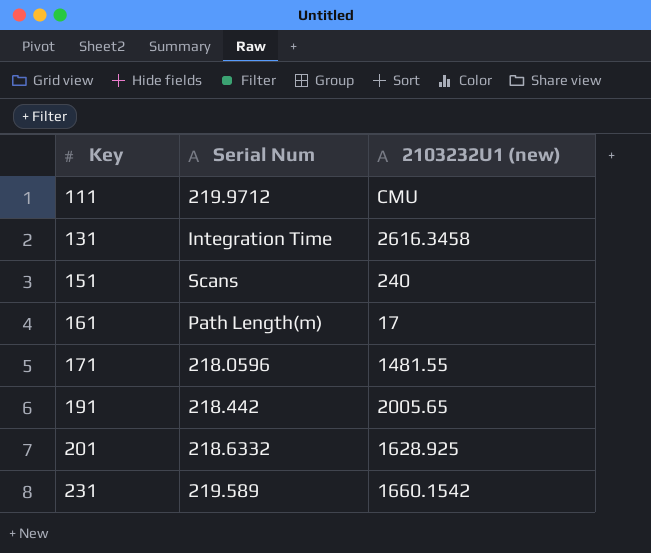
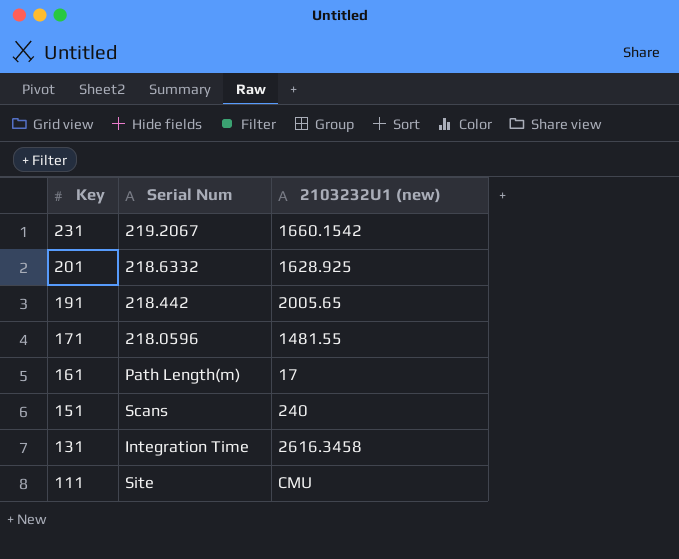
row order: Key ascending -> Key descending
231 | Serial Num: 219.589 -> 219.2067
111 | Serial Num: 219.9712 -> Site

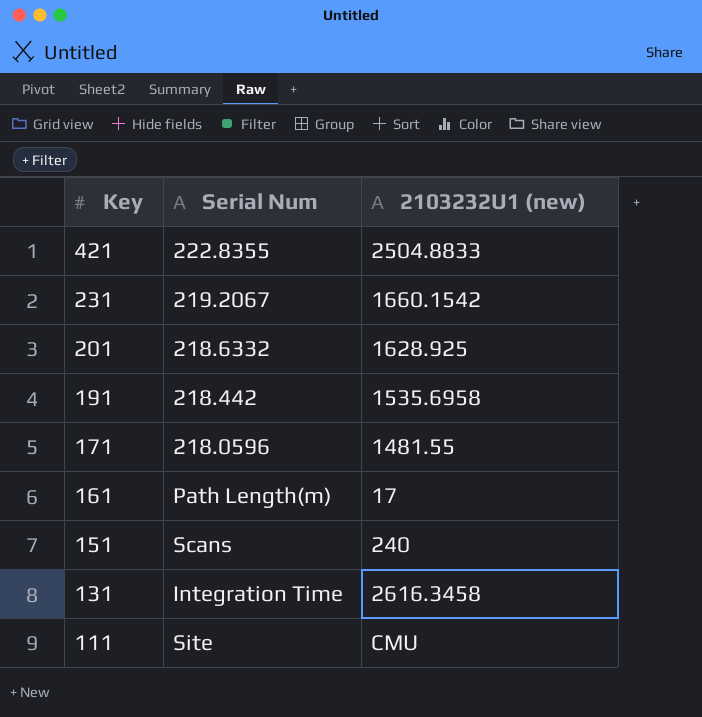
row 421: none -> 222.8355 | 2504.8833
191 | 2103232U1 (new): 2005.65 -> 1535.6958

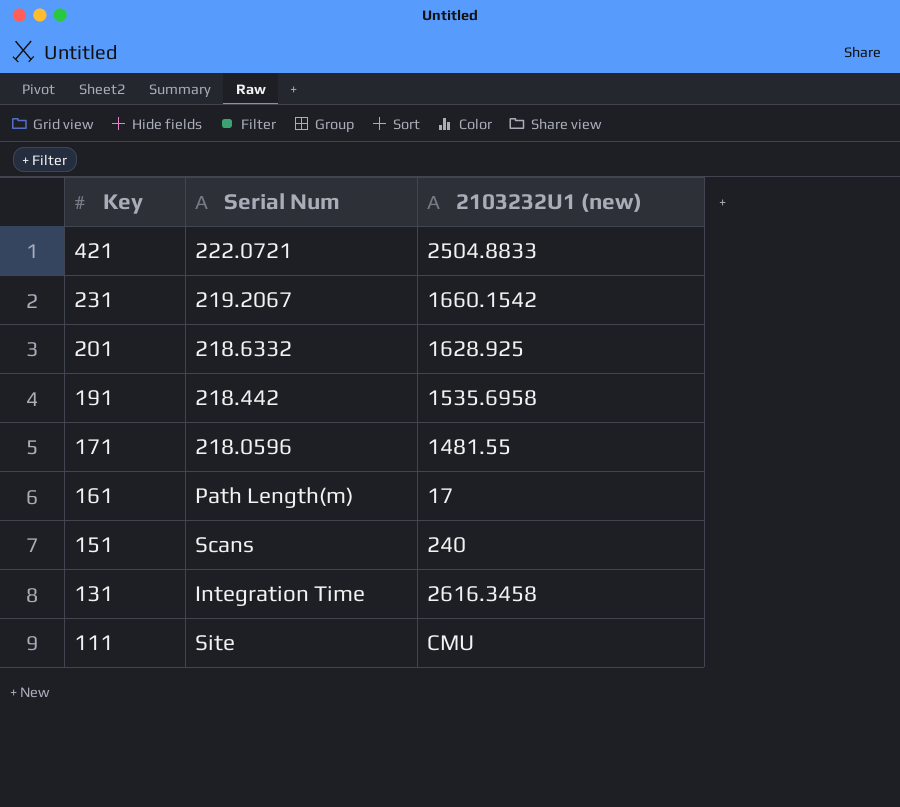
421 | Serial Num: 222.8355 -> 222.0721

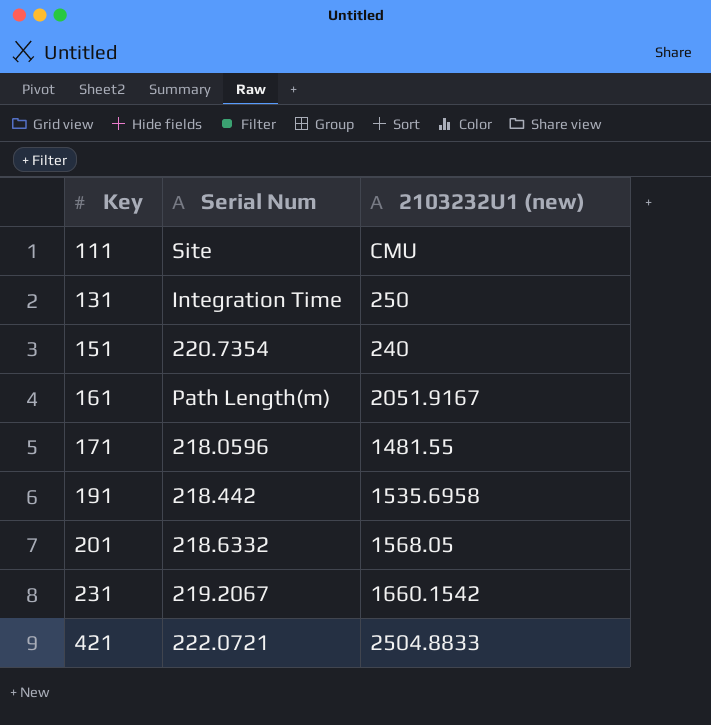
row order: Key descending -> Key ascending
131 | 2103232U1 (new): 2616.3458 -> 250
151 | Serial Num: Scans -> 220.7354
161 | 2103232U1 (new): 17 -> 2051.9167
201 | 2103232U1 (new): 1628.925 -> 1568.05

